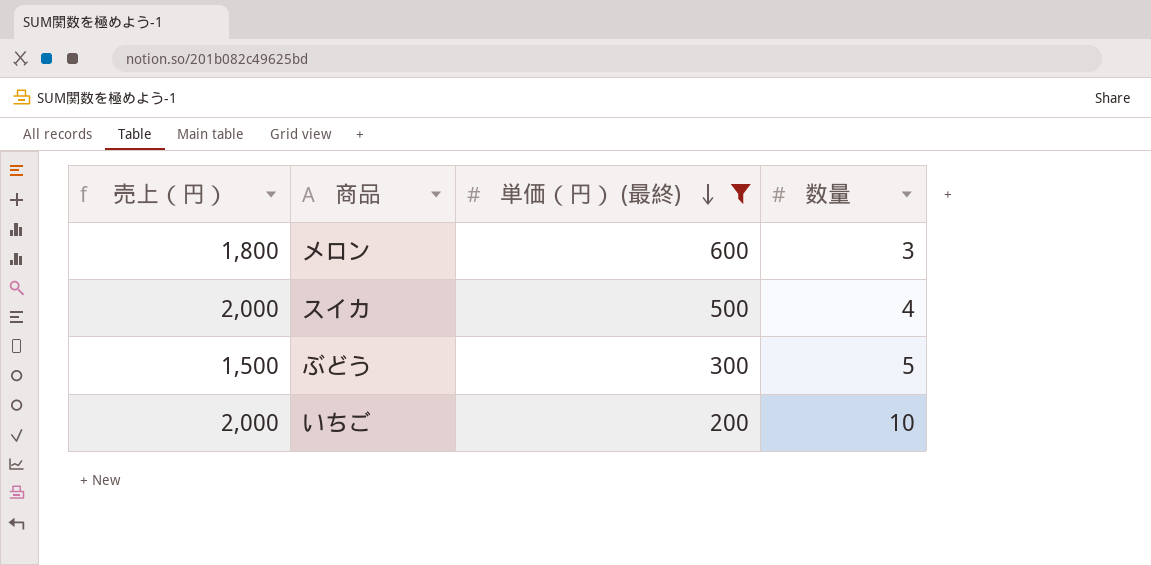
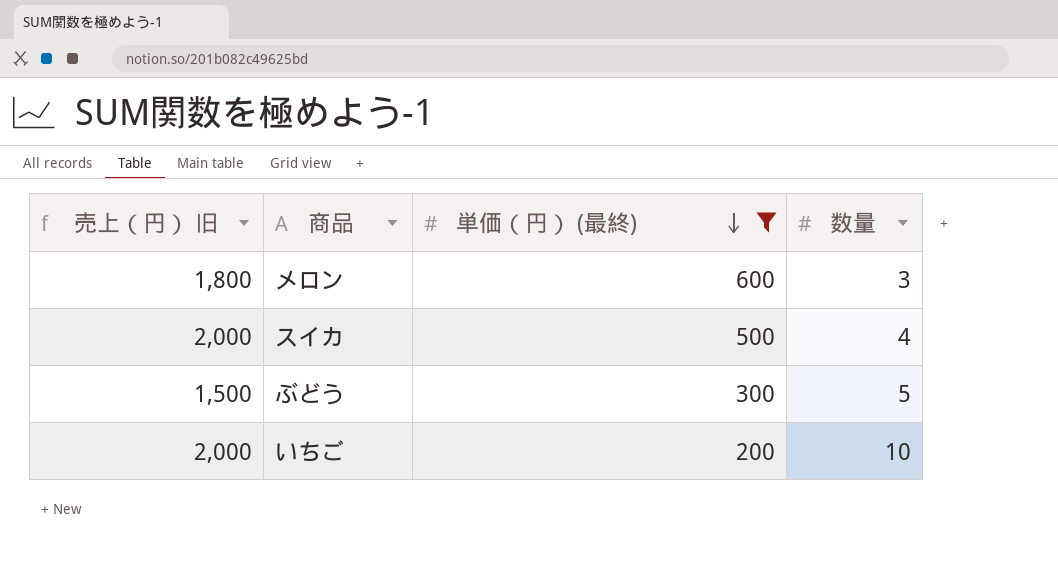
column name: 売上（円） -> 売上（円） 旧

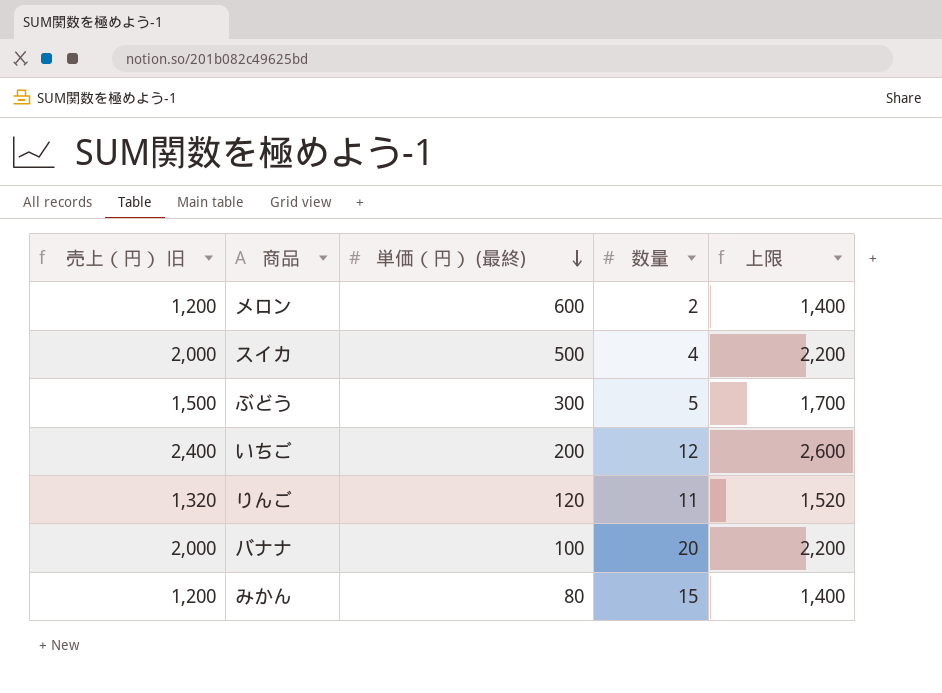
filter: 単価（円） (最終) >= 200 -> none
column 上限 | formula: none -> [売上（円） 旧] + 200
メロン | 売上（円） 旧: 1,800 -> 1,200
メロン | 数量: 3 -> 2
いちご | 売上（円） 旧: 2,000 -> 2,400
いちご | 数量: 10 -> 12

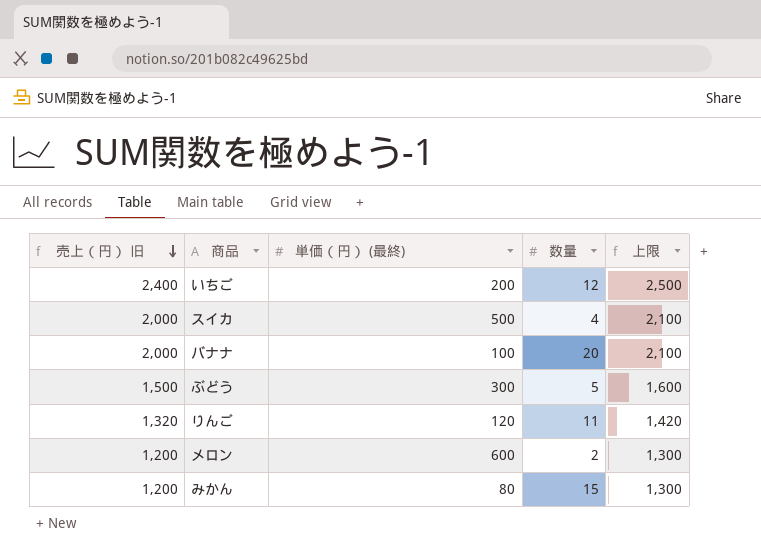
row order: 単価（円） (最終) descending -> 売上（円） 旧 descending
column 上限 | formula: [売上（円） 旧] + 200 -> [売上（円） 旧] + 100

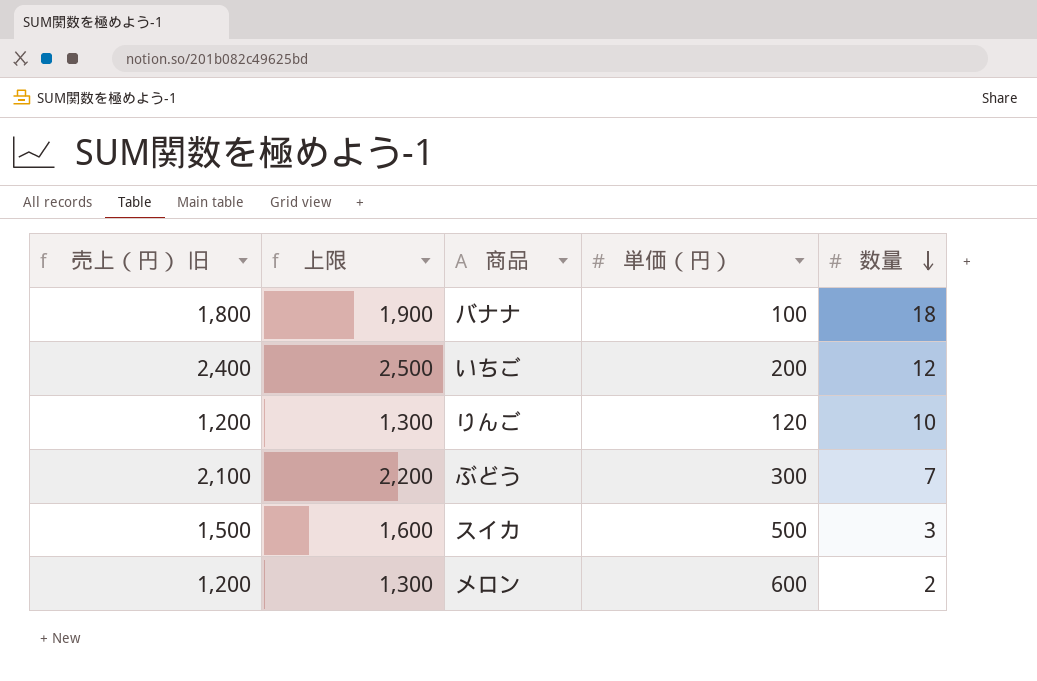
row order: 売上（円） 旧 descending -> 数量 descending
column 上限 | position: 5 -> 2
column name: 単価（円） (最終) -> 単価（円）
row みかん: 1,200 | 80 | 15 | 1,300 -> none
バナナ | 売上（円） 旧: 2,000 -> 1,800
バナナ | 上限: 2,100 -> 1,900
バナナ | 数量: 20 -> 18
りんご | 売上（円） 旧: 1,320 -> 1,200
りんご | 上限: 1,420 -> 1,300
りんご | 数量: 11 -> 10
ぶどう | 売上（円） 旧: 1,500 -> 2,100
ぶどう | 上限: 1,600 -> 2,200
ぶどう | 数量: 5 -> 7
スイカ | 売上（円） 旧: 2,000 -> 1,500
スイカ | 上限: 2,100 -> 1,600
スイカ | 数量: 4 -> 3

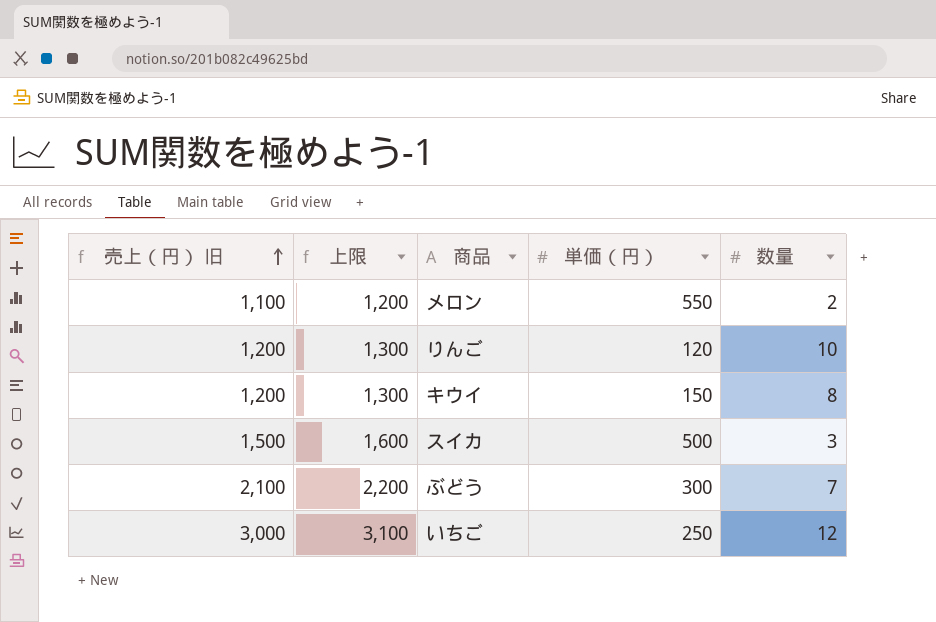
row order: 数量 descending -> 売上（円） 旧 ascending
row バナナ: 1,800 | 1,900 | 100 | 18 -> none
メロン | 売上（円） 旧: 1,200 -> 1,100
メロン | 上限: 1,300 -> 1,200
メロン | 単価（円）: 600 -> 550
row キウイ: none -> 1,200 | 1,300 | 150 | 8
いちご | 売上（円） 旧: 2,400 -> 3,000
いちご | 上限: 2,500 -> 3,100
いちご | 単価（円）: 200 -> 250

